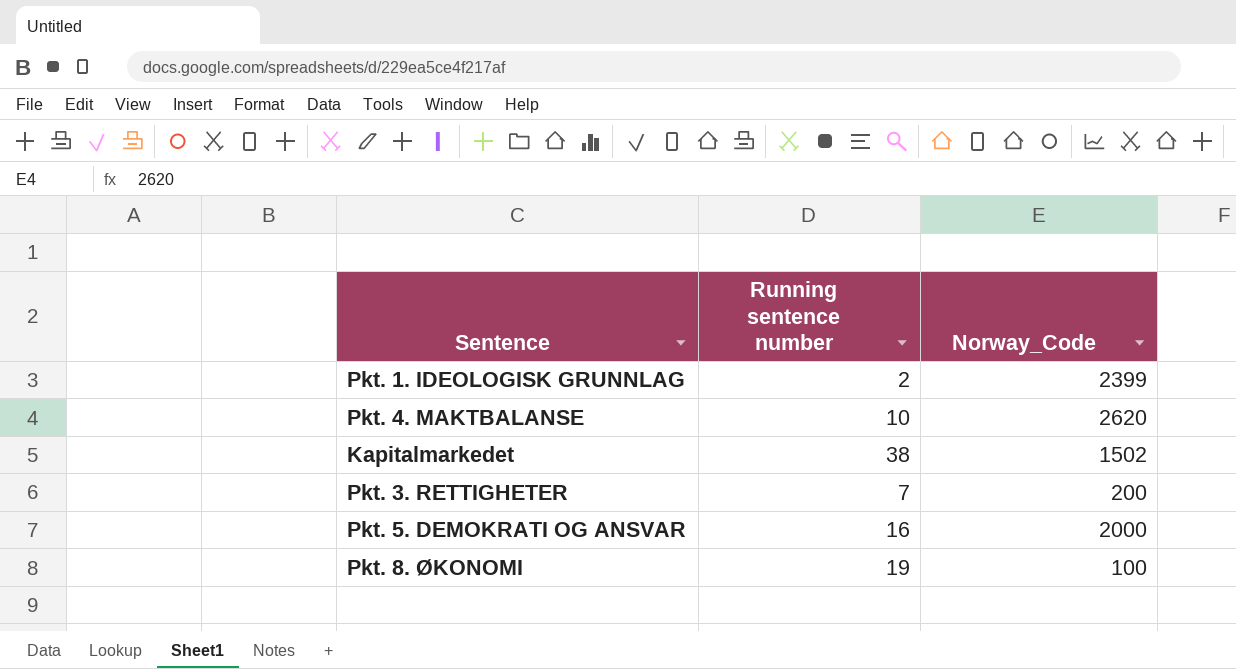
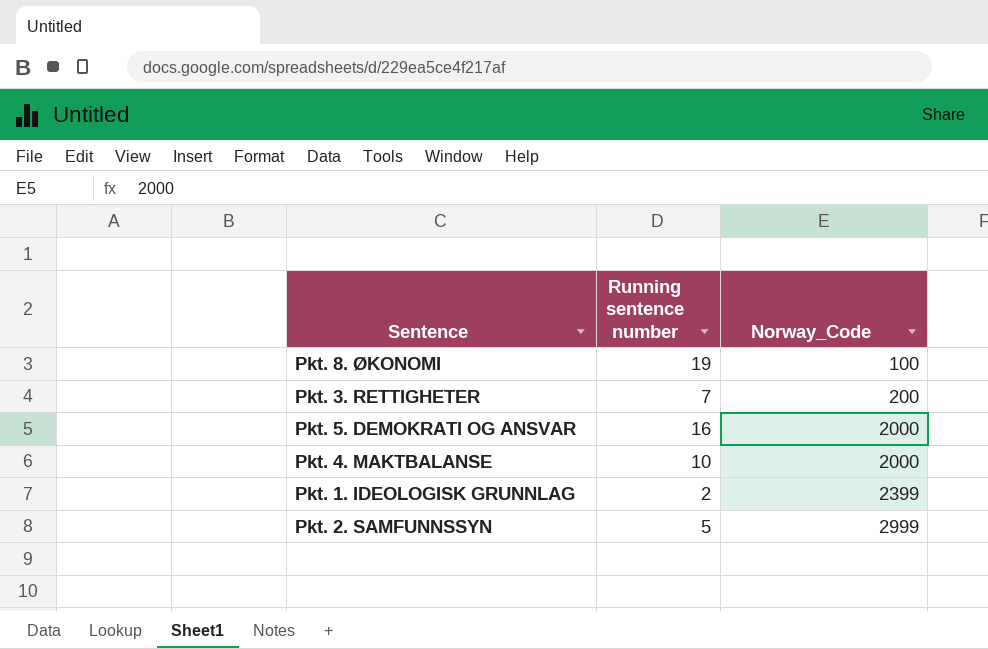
row order: none -> Norway_Code ascending
row Kapitalmarkedet: 38 | 1502 -> none
Pkt. 4. MAKTBALANSE | Norway_Code: 2620 -> 2000
row Pkt. 2. SAMFUNNSSYN: none -> 5 | 2999

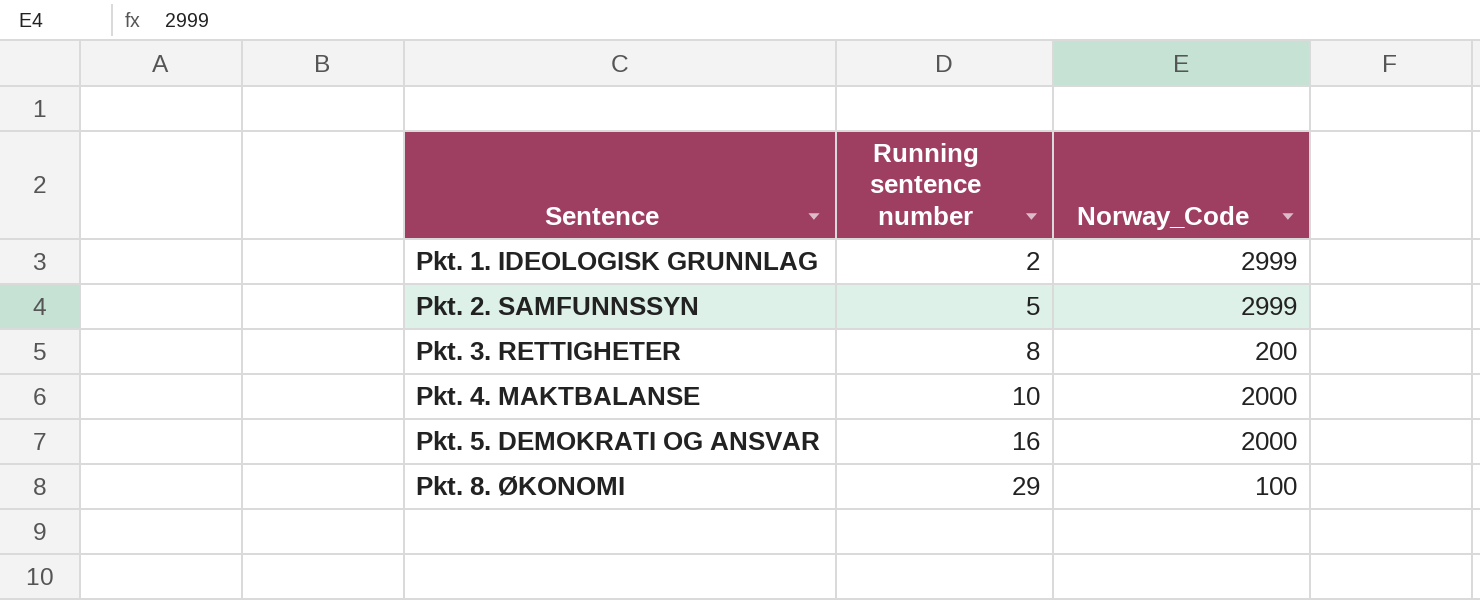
row order: Norway_Code ascending -> Sentence ascending
Pkt. 1. IDEOLOGISK GRUNNLAG | Norway_Code: 2399 -> 2999
Pkt. 3. RETTIGHETER | Running sentence number: 7 -> 8
Pkt. 8. ØKONOMI | Running sentence number: 19 -> 29

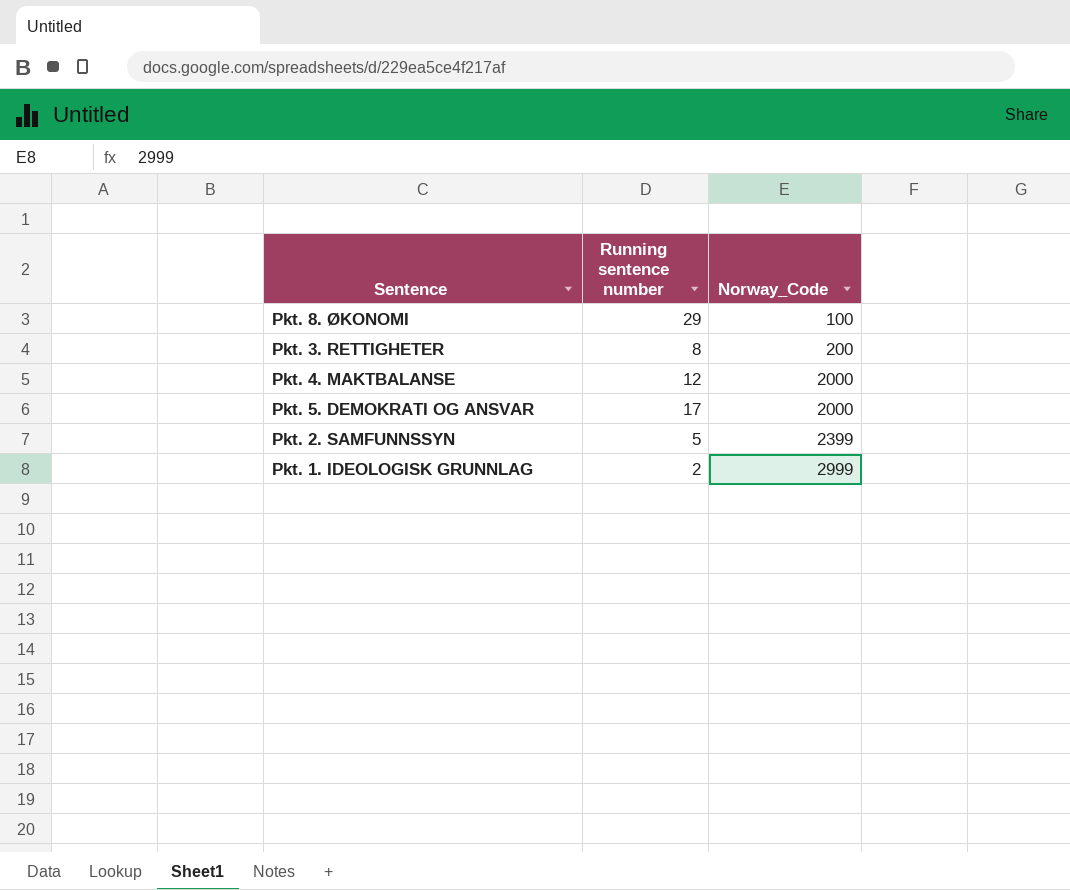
row order: Sentence ascending -> Norway_Code ascending
Pkt. 4. MAKTBALANSE | Running sentence number: 10 -> 12
Pkt. 5. DEMOKRATI OG ANSVAR | Running sentence number: 16 -> 17
Pkt. 2. SAMFUNNSSYN | Norway_Code: 2999 -> 2399

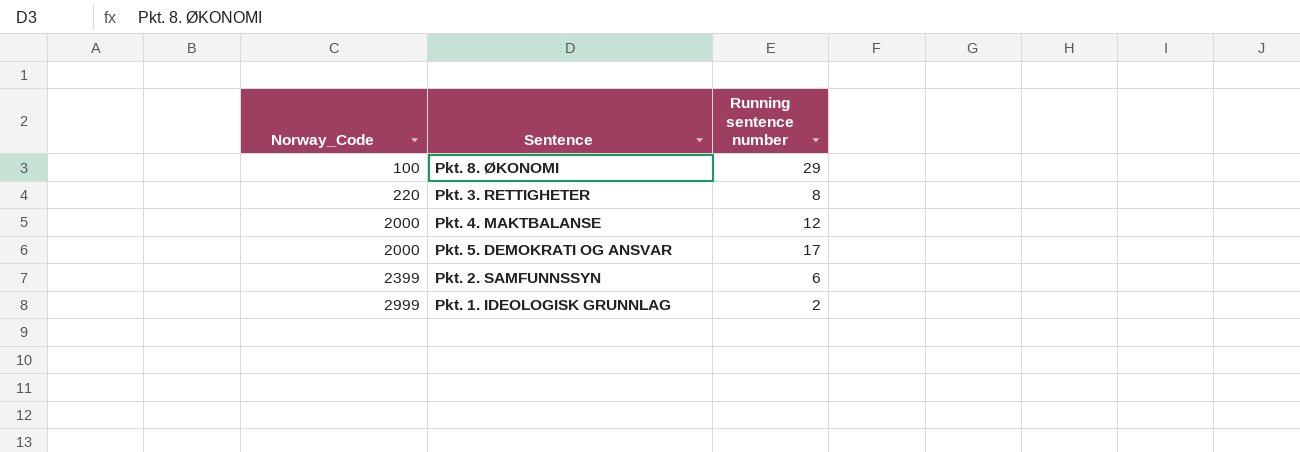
column Norway_Code | position: 3 -> 1
Pkt. 3. RETTIGHETER | Norway_Code: 200 -> 220
Pkt. 2. SAMFUNNSSYN | Running sentence number: 5 -> 6

